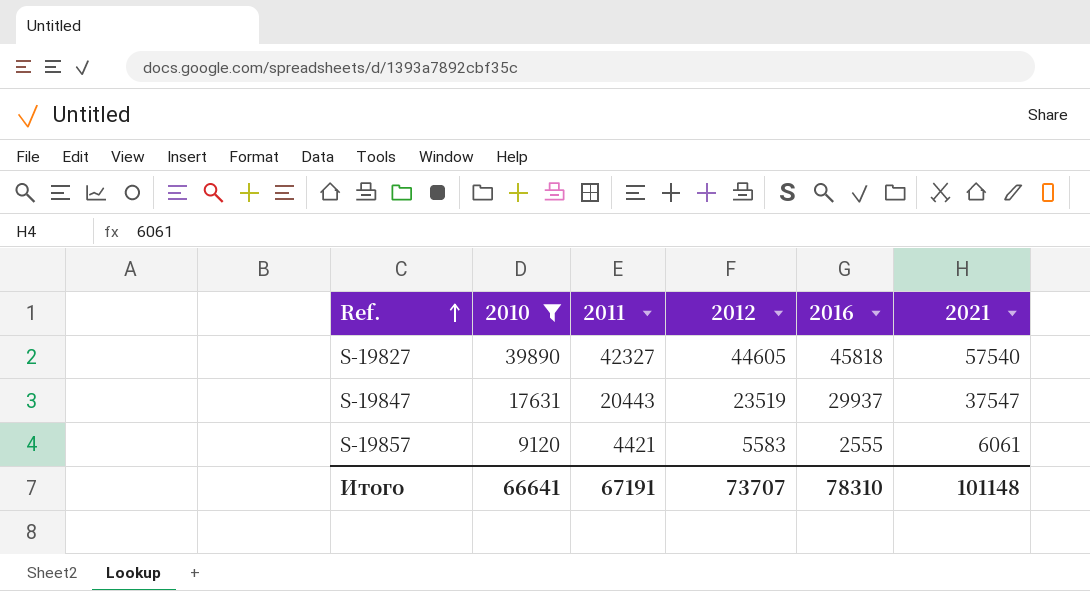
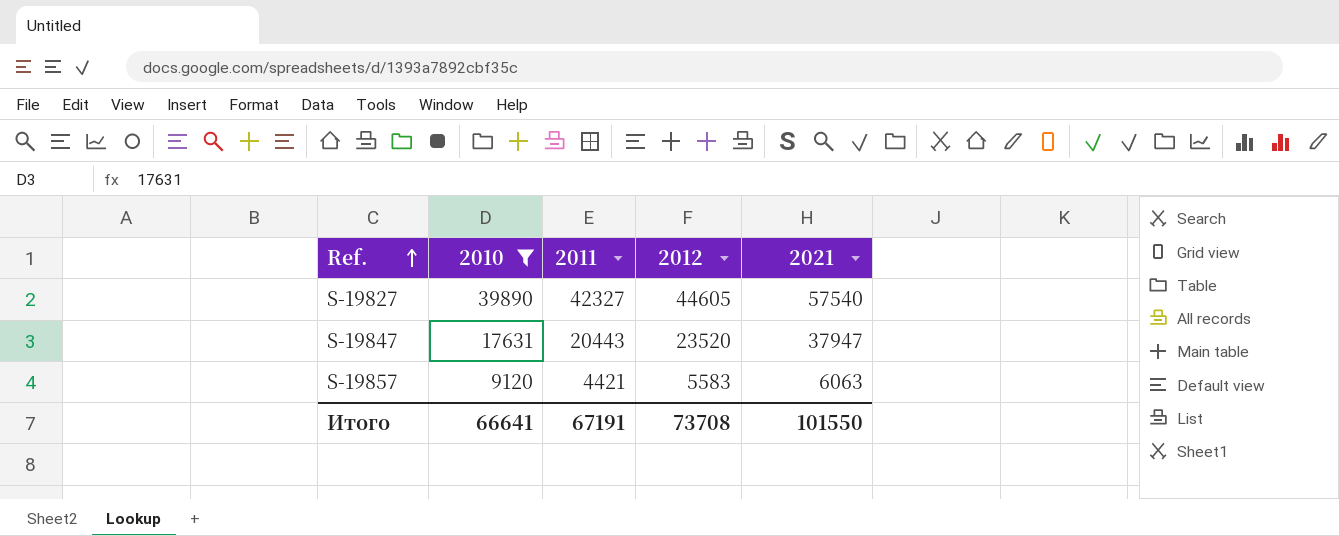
column 2016 | position: 5 -> none
S-19847 | 2012: 23519 -> 23520
S-19847 | 2021: 37547 -> 37947
S-19857 | 2021: 6061 -> 6063
Итого | 2012: 73707 -> 73708
Итого | 2021: 101148 -> 101550

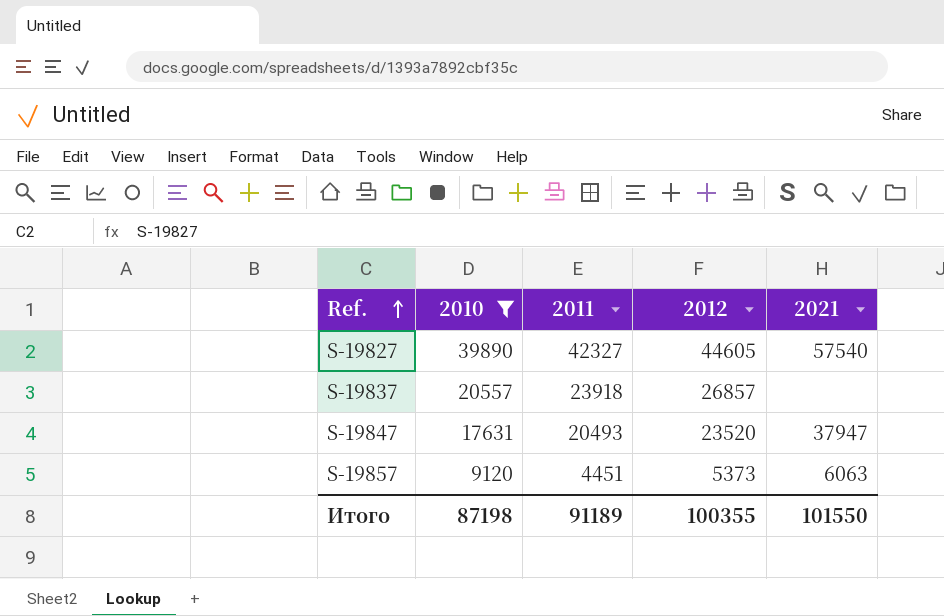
row S-19837: none -> 20557 | 23918 | 26857 | none
S-19847 | 2011: 20443 -> 20493
S-19857 | 2011: 4421 -> 4451
S-19857 | 2012: 5583 -> 5373
Итого | 2010: 66641 -> 87198
Итого | 2011: 67191 -> 91189
Итого | 2012: 73708 -> 100355

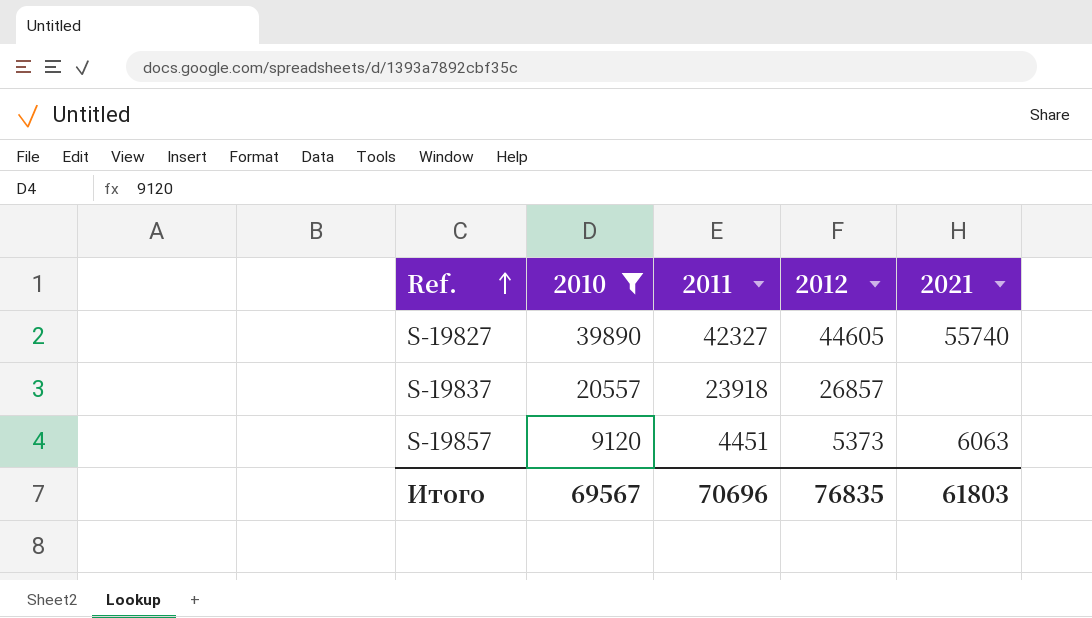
row S-19847: 17631 | 20493 | 23520 | 37947 -> none
S-19827 | 2021: 57540 -> 55740
Итого | 2010: 87198 -> 69567
Итого | 2011: 91189 -> 70696
Итого | 2012: 100355 -> 76835
Итого | 2021: 101550 -> 61803

